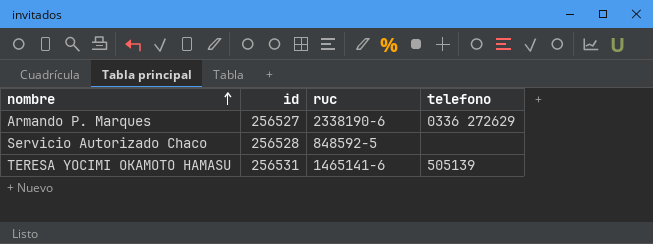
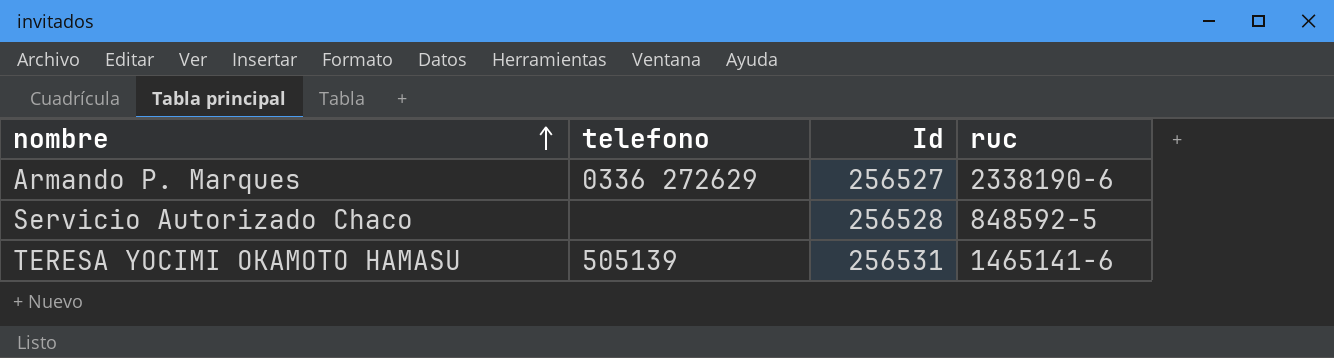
column telefono | position: 4 -> 2
column name: id -> Id

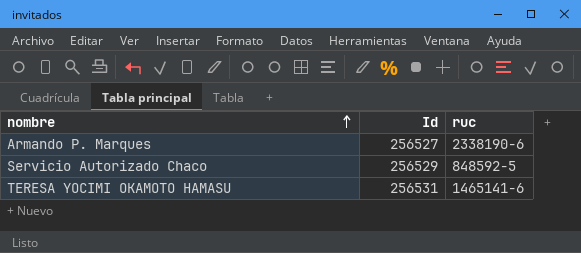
column telefono | position: 2 -> none
Servicio Autorizado Chaco | Id: 256528 -> 256529

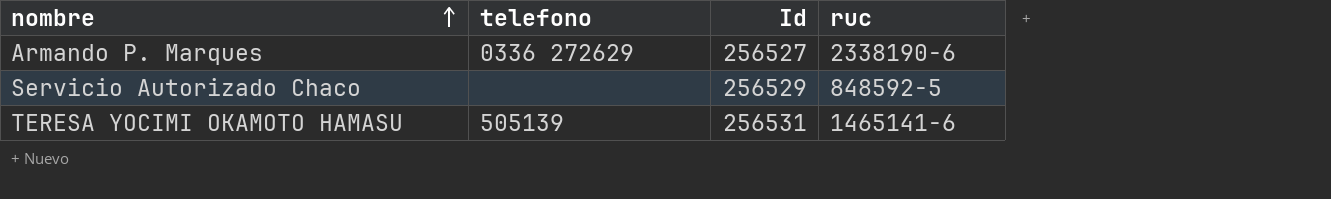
column telefono | position: none -> 2

